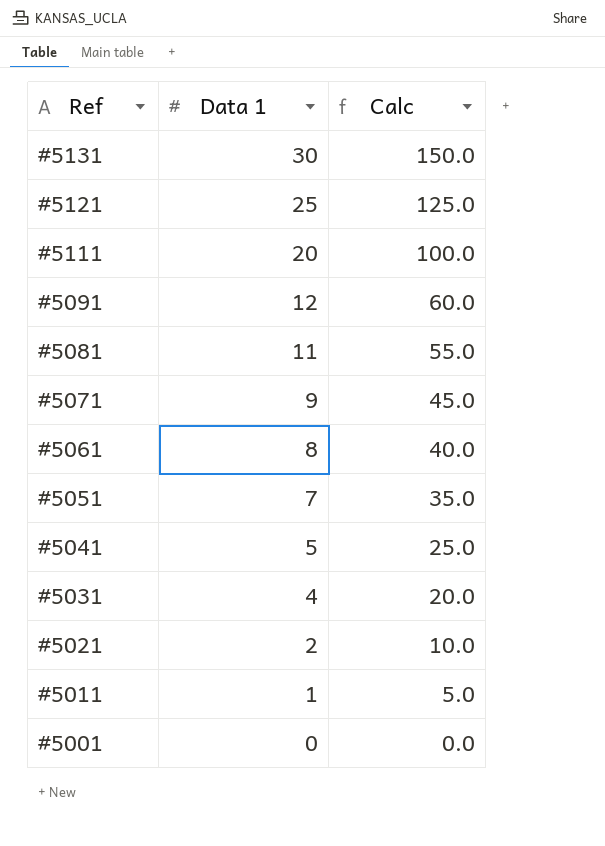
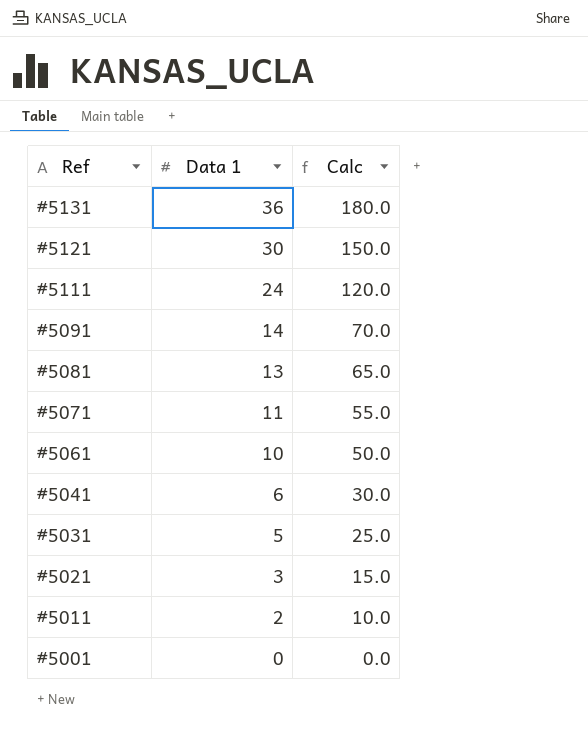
row #5051: 7 | 35.0 -> none
#5131 | Data 1: 30 -> 36
#5131 | Calc: 150.0 -> 180.0
#5121 | Data 1: 25 -> 30
#5121 | Calc: 125.0 -> 150.0
#5111 | Data 1: 20 -> 24
#5111 | Calc: 100.0 -> 120.0
#5091 | Data 1: 12 -> 14
#5091 | Calc: 60.0 -> 70.0
#5081 | Data 1: 11 -> 13
#5081 | Calc: 55.0 -> 65.0
#5071 | Data 1: 9 -> 11
#5071 | Calc: 45.0 -> 55.0
#5061 | Data 1: 8 -> 10
#5061 | Calc: 40.0 -> 50.0
#5041 | Data 1: 5 -> 6
#5041 | Calc: 25.0 -> 30.0
#5031 | Data 1: 4 -> 5
#5031 | Calc: 20.0 -> 25.0
#5021 | Data 1: 2 -> 3
#5021 | Calc: 10.0 -> 15.0
#5011 | Data 1: 1 -> 2
#5011 | Calc: 5.0 -> 10.0

